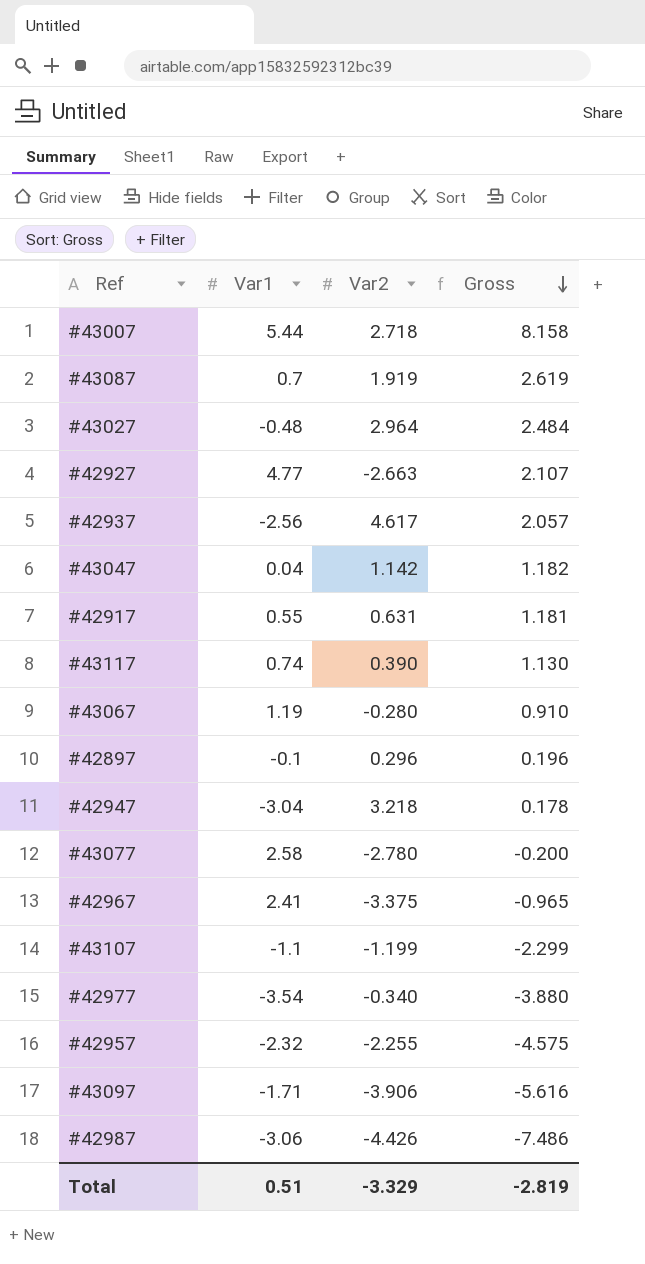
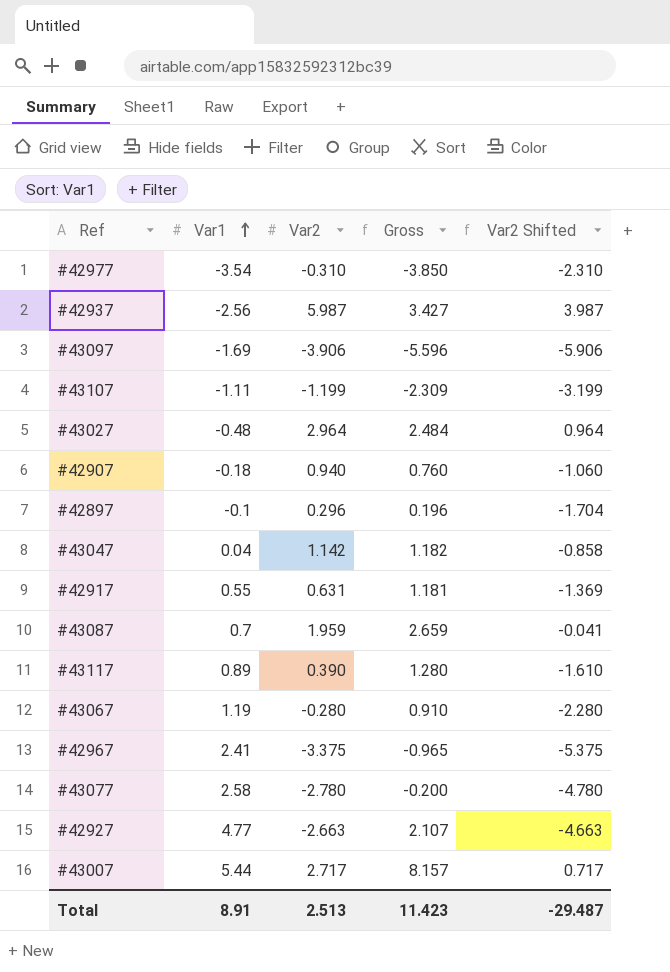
row order: Gross descending -> Var1 ascending
column Var2 Shifted | formula: none -> [Var2] - 2
row #42947: -3.04 | 3.218 | 0.178 -> none
row #42957: -2.32 | -2.255 | -4.575 -> none
row #42987: -3.06 | -4.426 | -7.486 -> none
#42977 | Var2: -0.340 -> -0.310
#42977 | Gross: -3.880 -> -3.850
#42937 | Var2: 4.617 -> 5.987
#42937 | Gross: 2.057 -> 3.427
#43097 | Var1: -1.71 -> -1.69
#43097 | Gross: -5.616 -> -5.596
#43107 | Var1: -1.1 -> -1.11
#43107 | Gross: -2.299 -> -2.309
row #42907: none -> -0.18 | 0.940 | 0.760 | -1.060
#43087 | Var2: 1.919 -> 1.959
#43087 | Gross: 2.619 -> 2.659
#43117 | Var1: 0.74 -> 0.89
#43117 | Gross: 1.130 -> 1.280
#43007 | Var2: 2.718 -> 2.717
#43007 | Gross: 8.158 -> 8.157
Total | Var1: 0.51 -> 8.91
Total | Var2: -3.329 -> 2.513
Total | Gross: -2.819 -> 11.423

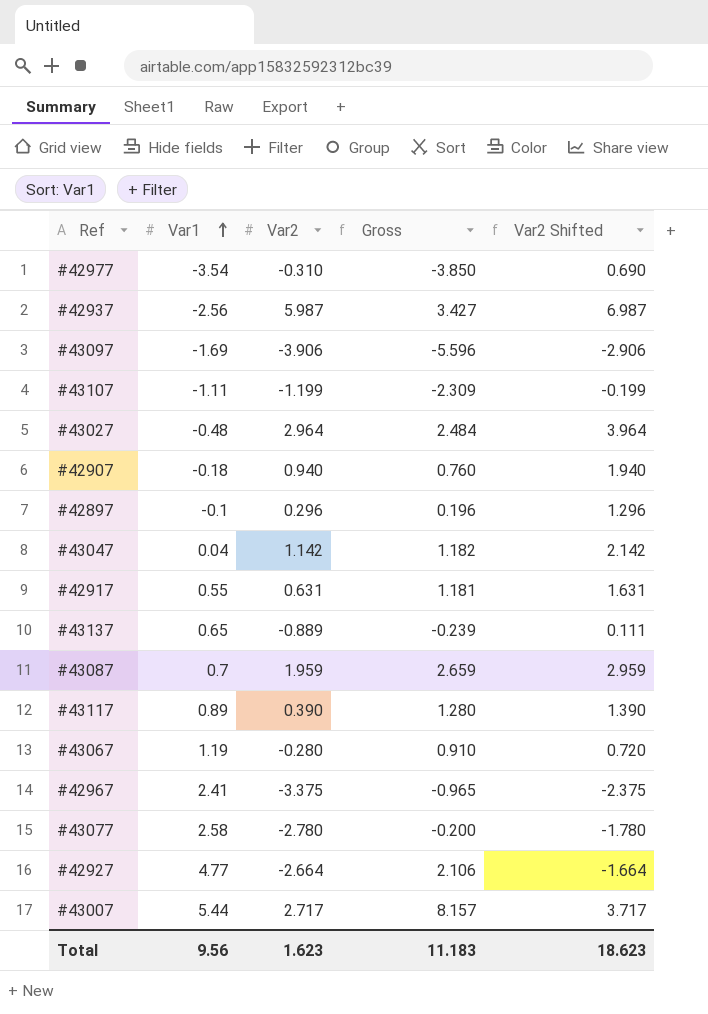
column Var2 Shifted | formula: [Var2] - 2 -> [Var2] + 1
row #43137: none -> 0.65 | -0.889 | -0.239 | 0.111
#42927 | Var2: -2.663 -> -2.664
#42927 | Gross: 2.107 -> 2.106
Total | Var1: 8.91 -> 9.56
Total | Var2: 2.513 -> 1.623
Total | Gross: 11.423 -> 11.183
Total | Var2 Shifted: -29.487 -> 18.623

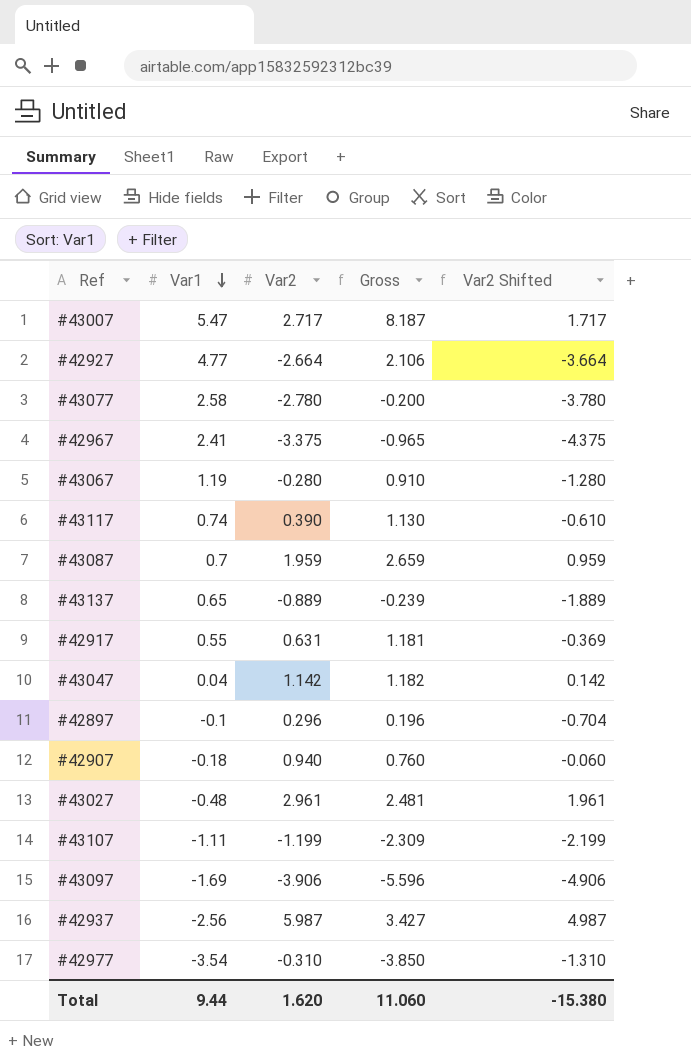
row order: Var1 ascending -> Var1 descending
column Var2 Shifted | formula: [Var2] + 1 -> [Var2] - 1
#43007 | Var1: 5.44 -> 5.47
#43007 | Gross: 8.157 -> 8.187
#43117 | Var1: 0.89 -> 0.74
#43117 | Gross: 1.280 -> 1.130
#43027 | Var2: 2.964 -> 2.961
#43027 | Gross: 2.484 -> 2.481
Total | Var1: 9.56 -> 9.44
Total | Var2: 1.623 -> 1.620
Total | Gross: 11.183 -> 11.060
Total | Var2 Shifted: 18.623 -> -15.380

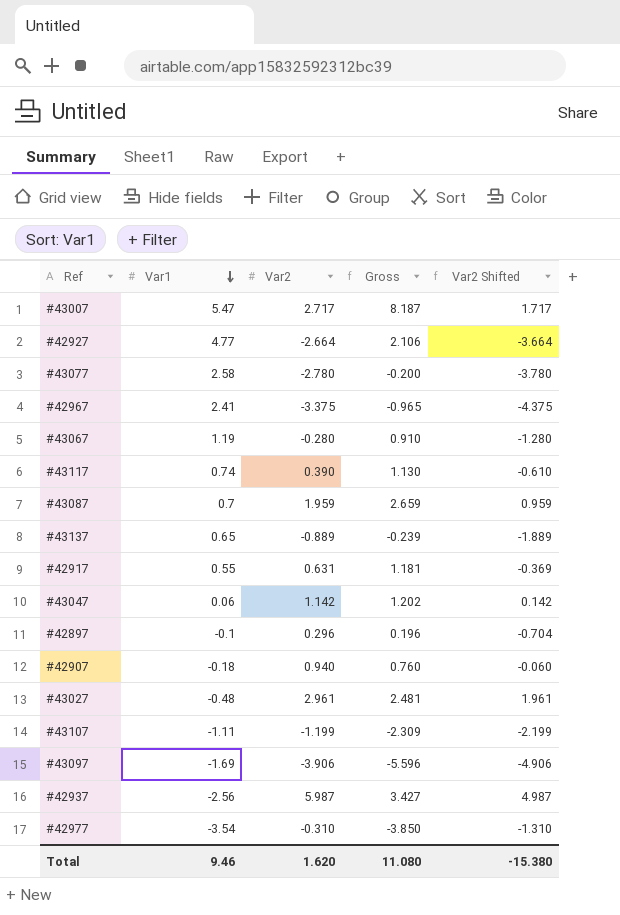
#43047 | Var1: 0.04 -> 0.06
#43047 | Gross: 1.182 -> 1.202
Total | Var1: 9.44 -> 9.46
Total | Gross: 11.060 -> 11.080

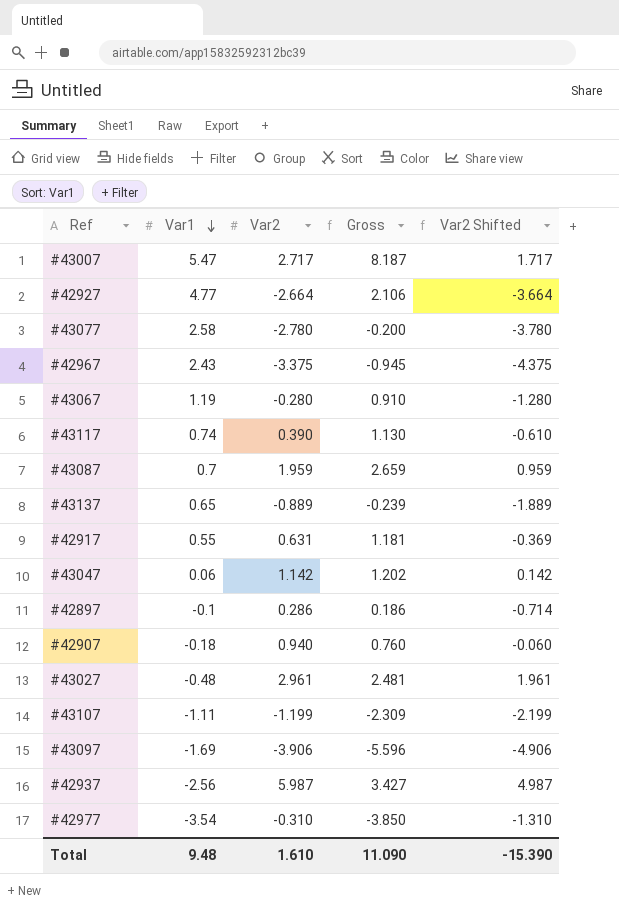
#42967 | Var1: 2.41 -> 2.43
#42967 | Gross: -0.965 -> -0.945
#42897 | Var2: 0.296 -> 0.286
#42897 | Gross: 0.196 -> 0.186
#42897 | Var2 Shifted: -0.704 -> -0.714
Total | Var1: 9.46 -> 9.48
Total | Var2: 1.620 -> 1.610
Total | Gross: 11.080 -> 11.090
Total | Var2 Shifted: -15.380 -> -15.390

